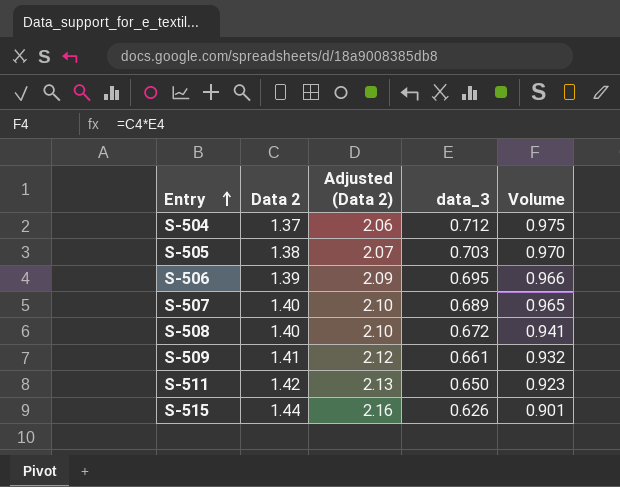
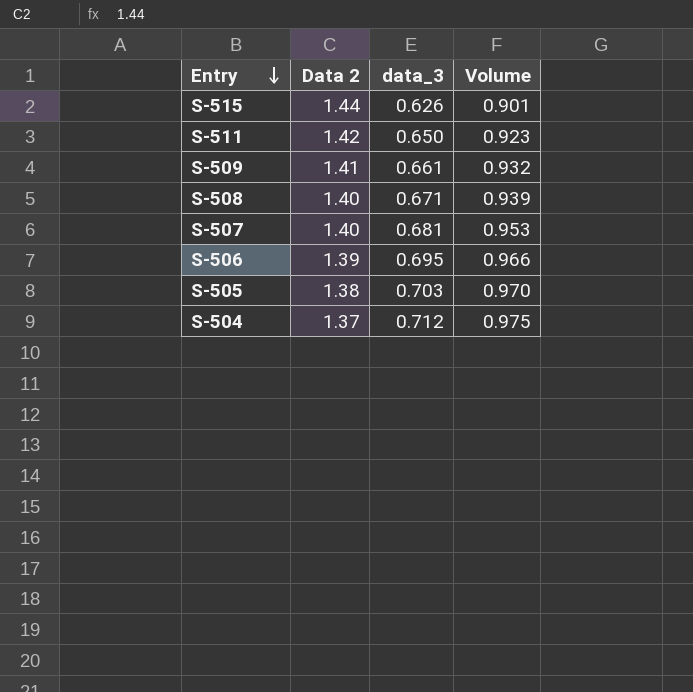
row order: Entry ascending -> Entry descending
column Adjusted (Data 2) | formula: [Data 2] * 1.5 -> none
S-508 | data_3: 0.672 -> 0.671
S-508 | Volume: 0.941 -> 0.939
S-507 | data_3: 0.689 -> 0.681
S-507 | Volume: 0.965 -> 0.953

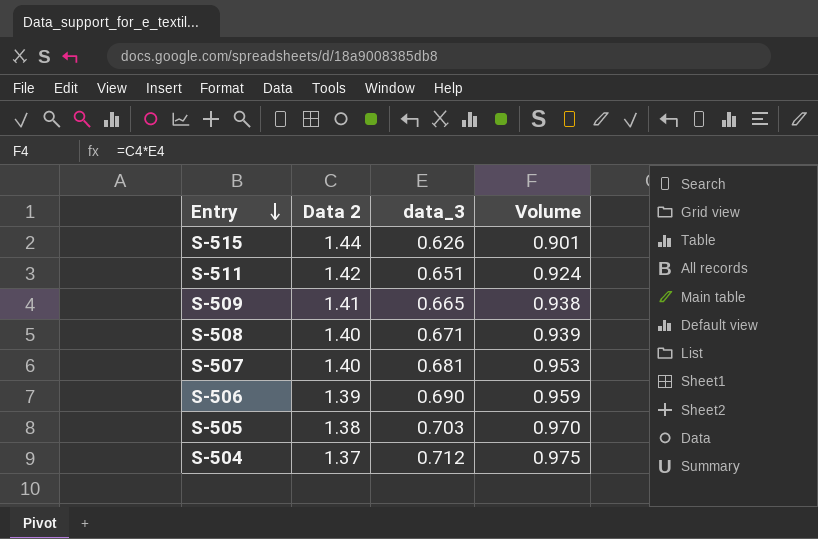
S-511 | data_3: 0.650 -> 0.651
S-511 | Volume: 0.923 -> 0.924
S-509 | data_3: 0.661 -> 0.665
S-509 | Volume: 0.932 -> 0.938
S-506 | data_3: 0.695 -> 0.690
S-506 | Volume: 0.966 -> 0.959

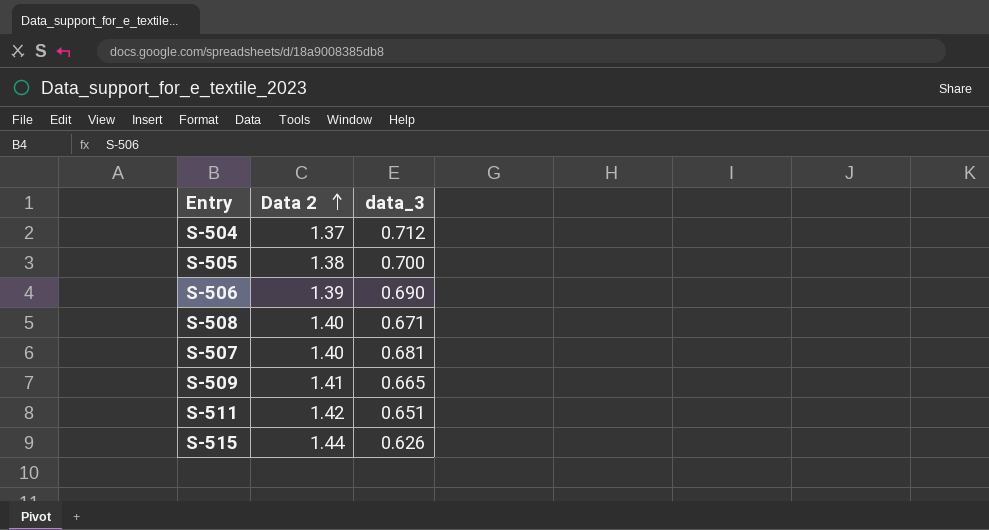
row order: Entry descending -> Data 2 ascending
column Volume | formula: [Data 2] * [data_3] -> none
S-505 | data_3: 0.703 -> 0.700

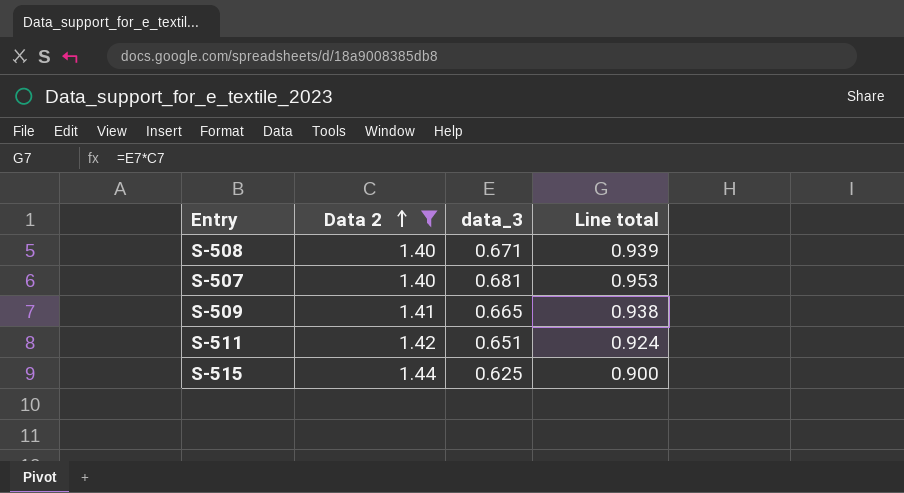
filter: none -> Data 2 >= 1.40
column Line total | formula: none -> [Data 2] * [data_3]
S-515 | data_3: 0.626 -> 0.625

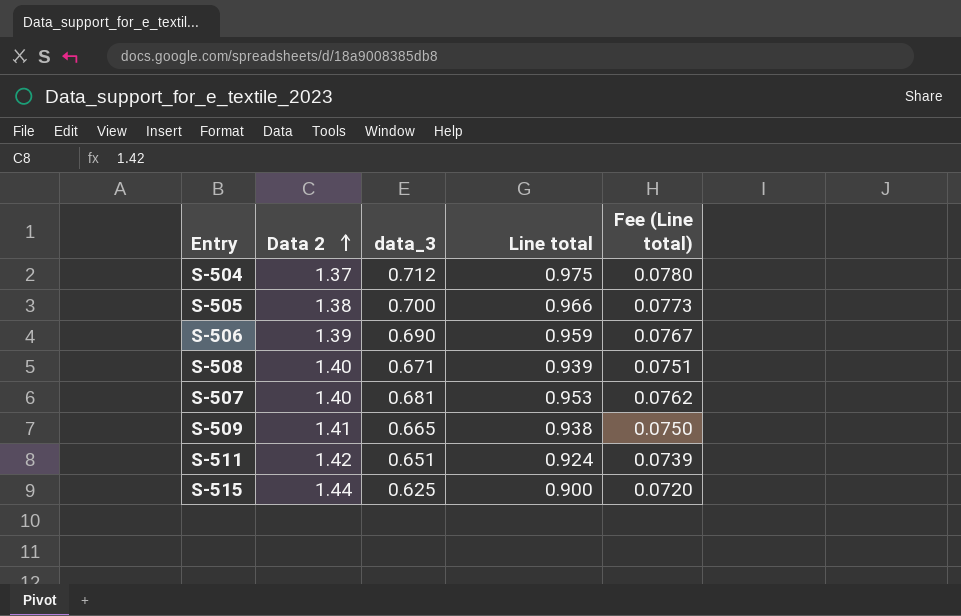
filter: Data 2 >= 1.40 -> none
column Fee (Line total) | formula: none -> [Line total] * 0.08

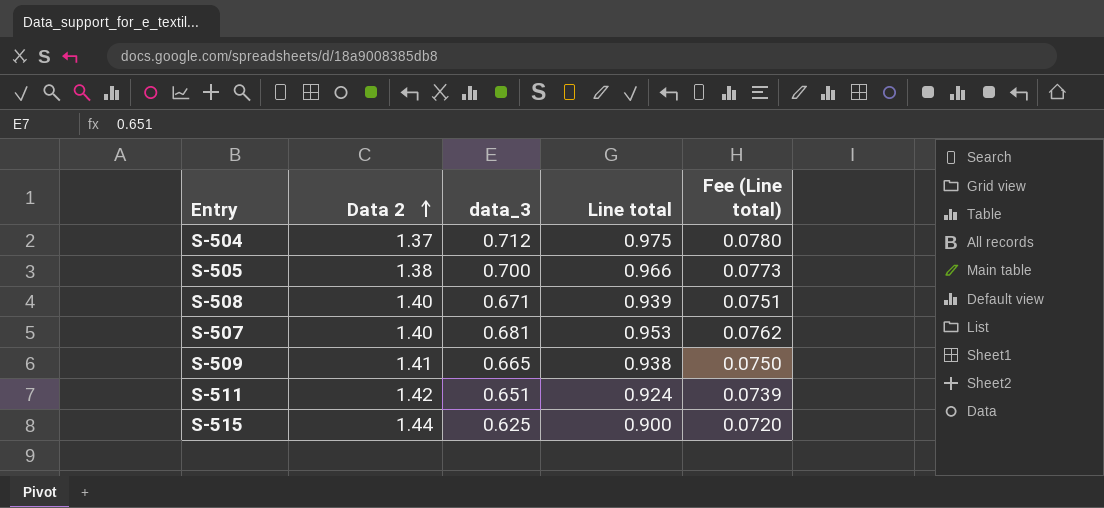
row S-506: 1.39 | 0.690 | 0.959 | 0.0767 -> none

